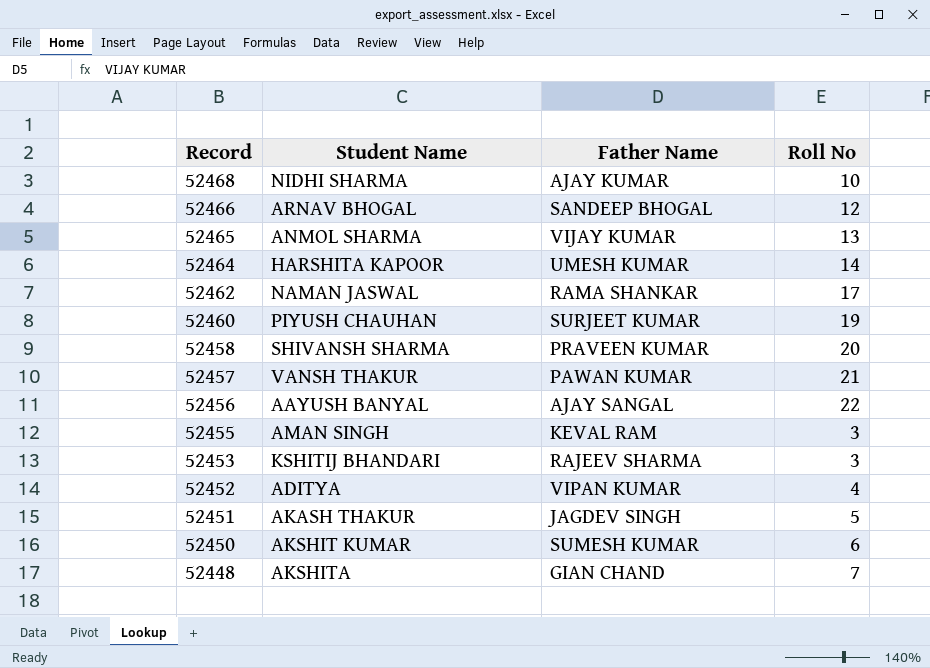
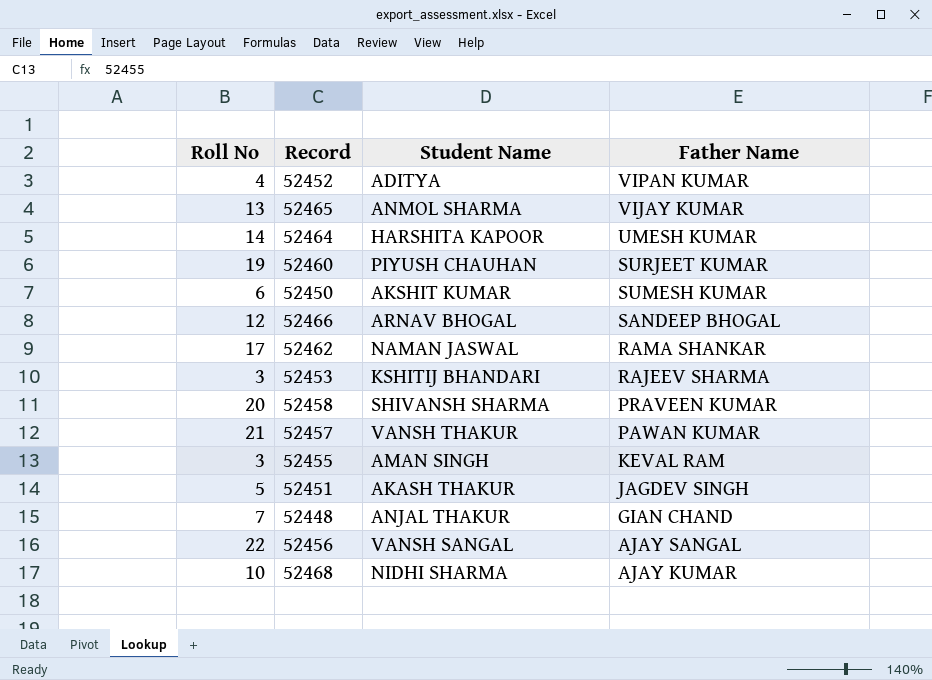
row order: Record descending -> Father Name descending
column Roll No | position: 4 -> 1
52448 | Student Name: AKSHITA -> ANJAL THAKUR
52456 | Student Name: AAYUSH BANYAL -> VANSH SANGAL

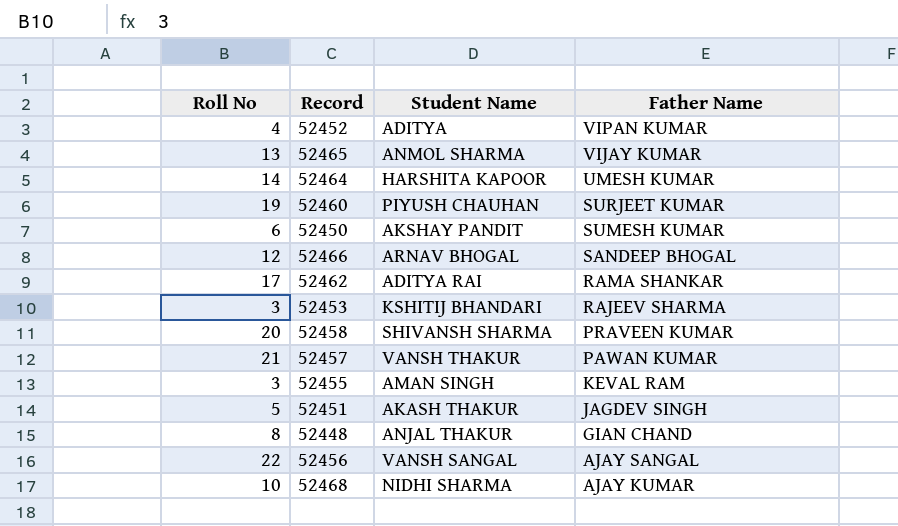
52450 | Student Name: AKSHIT KUMAR -> AKSHAY PANDIT
52462 | Student Name: NAMAN JASWAL -> ADITYA RAI
52448 | Roll No: 7 -> 8

